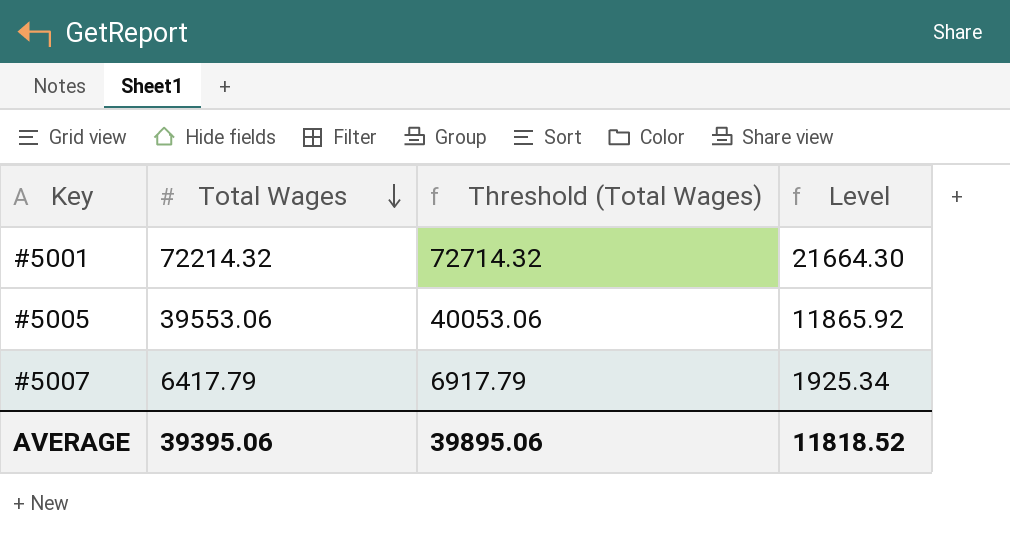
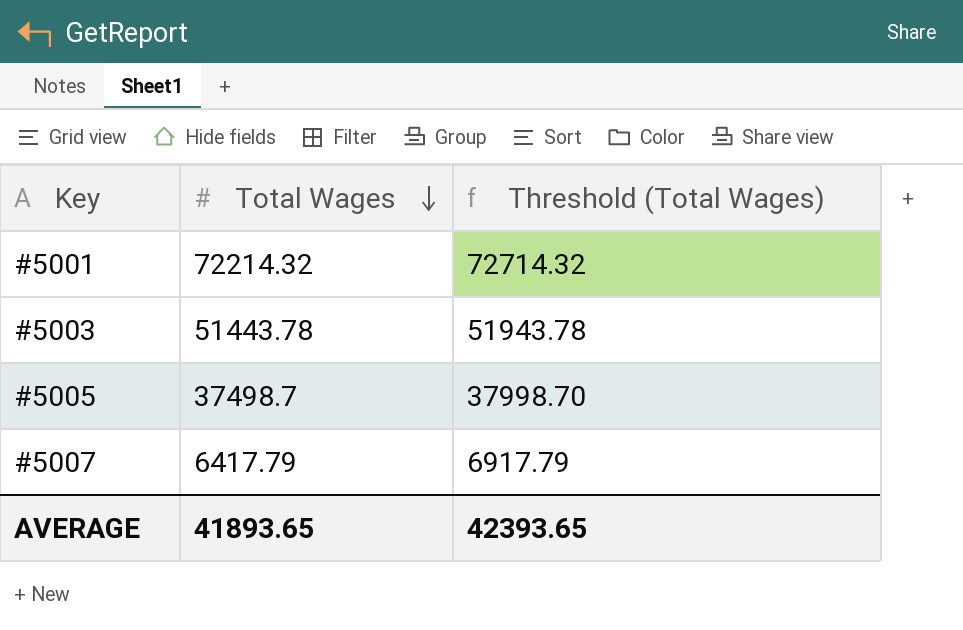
column Level | formula: [Total Wages] * 0.3 -> none
row #5003: none -> 51443.78 | 51943.78
#5005 | Total Wages: 39553.06 -> 37498.7
#5005 | Threshold (Total Wages): 40053.06 -> 37998.70
AVERAGE | Total Wages: 39395.06 -> 41893.65
AVERAGE | Threshold (Total Wages): 39895.06 -> 42393.65

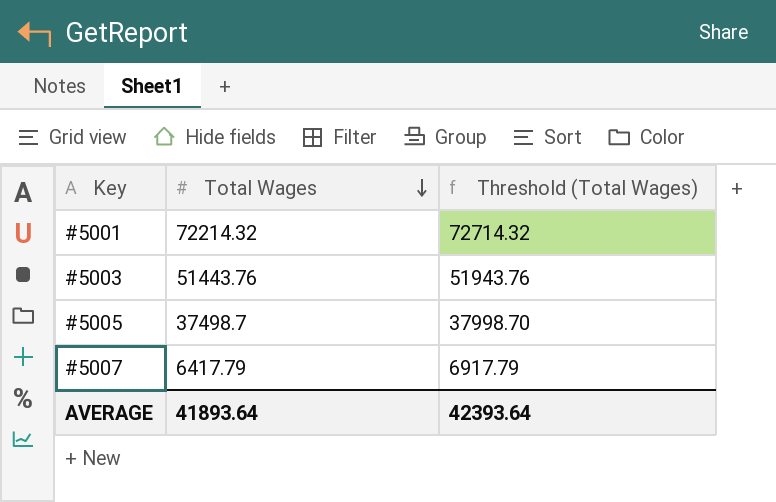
#5003 | Total Wages: 51443.78 -> 51443.76
#5003 | Threshold (Total Wages): 51943.78 -> 51943.76
AVERAGE | Total Wages: 41893.65 -> 41893.64
AVERAGE | Threshold (Total Wages): 42393.65 -> 42393.64

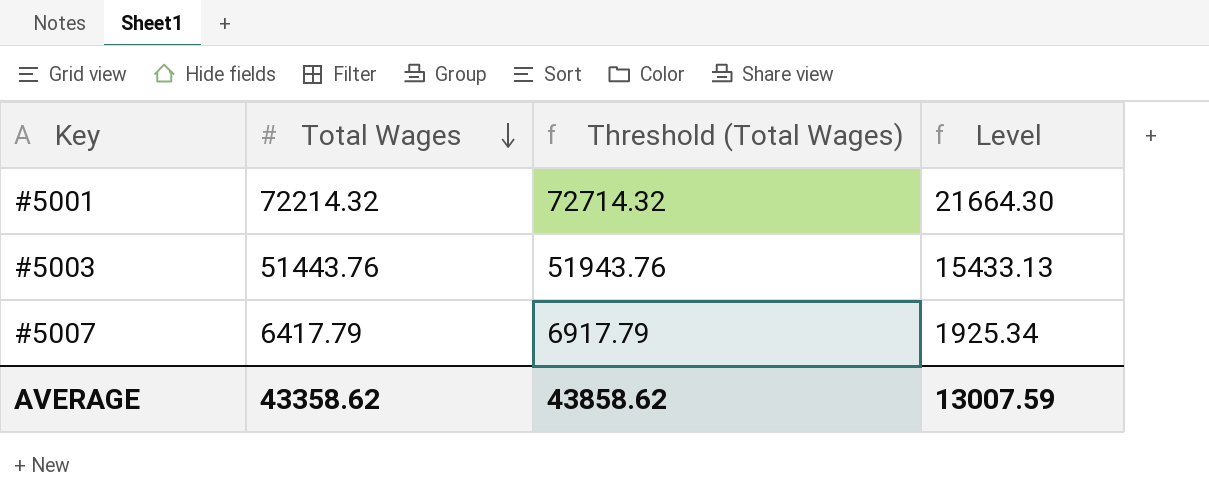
column Level | formula: none -> [Total Wages] * 0.3
row #5005: 37498.7 | 37998.70 -> none
AVERAGE | Total Wages: 41893.64 -> 43358.62
AVERAGE | Threshold (Total Wages): 42393.64 -> 43858.62

